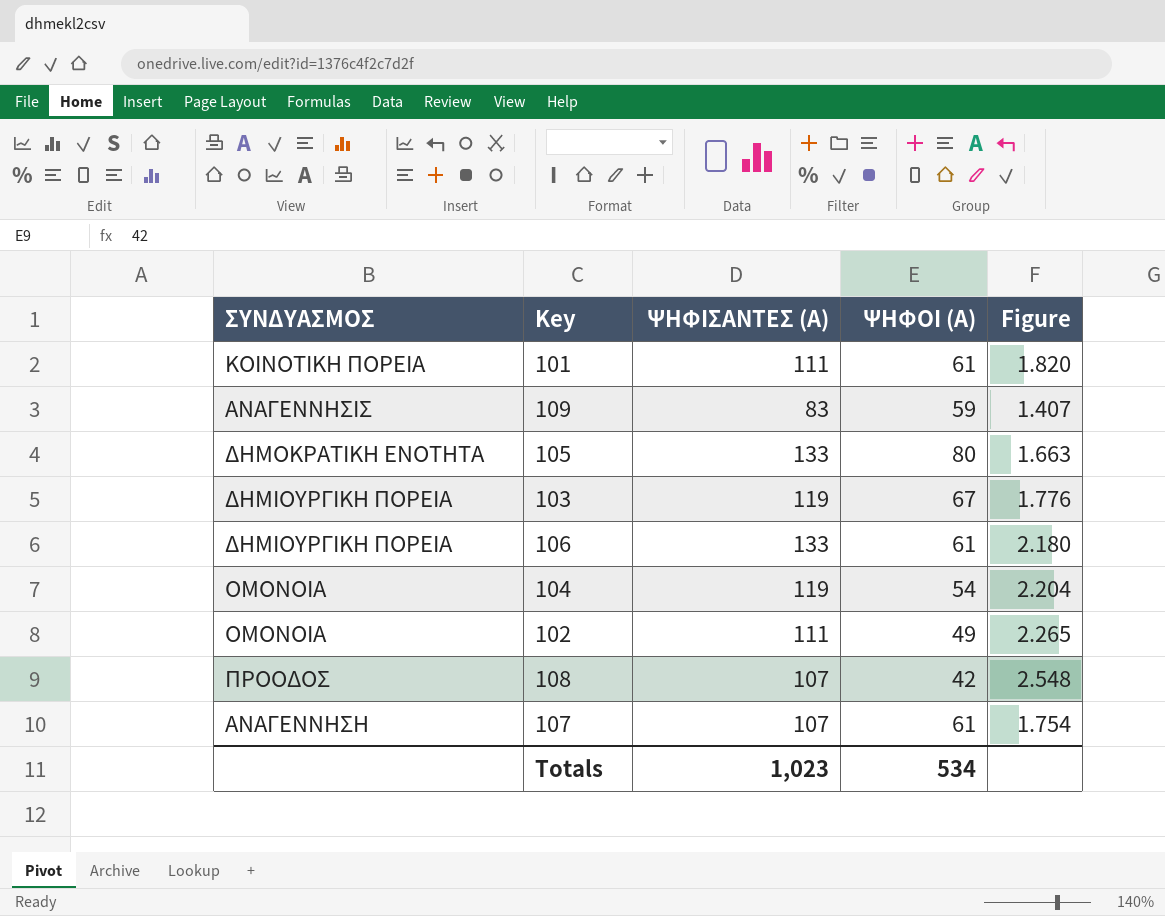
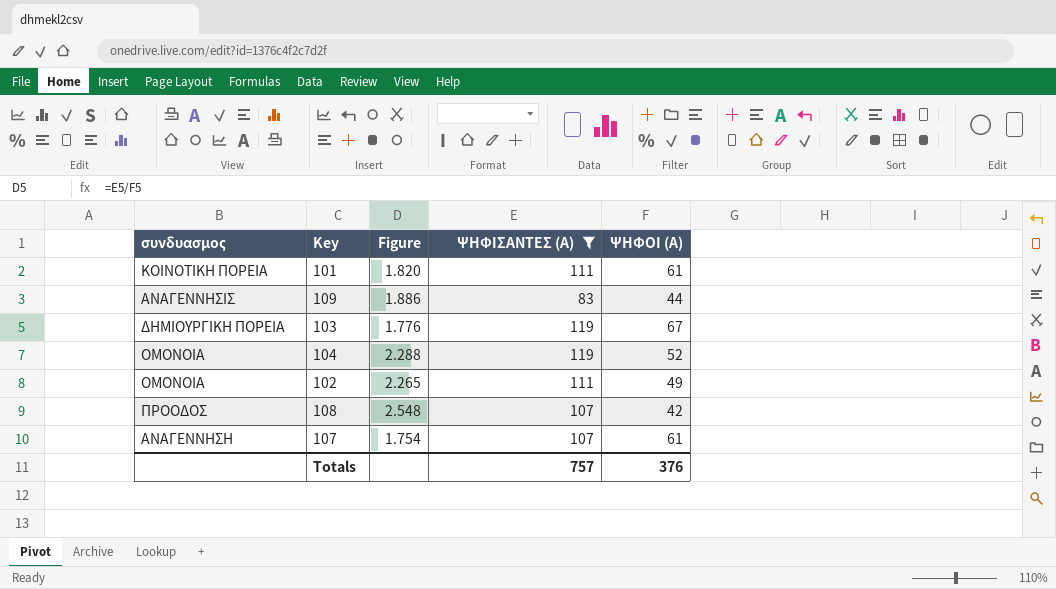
filter: none -> ΨΗΦΙΣΑΝΤΕΣ (Α) != 133
column name: ΣΥΝΔΥΑΣΜΟΣ -> συνδυασμος
column Figure | position: 5 -> 3
109 | Figure: 1.407 -> 1.886
109 | ΨΗΦΟΙ (Α): 59 -> 44
104 | Figure: 2.204 -> 2.288
104 | ΨΗΦΟΙ (Α): 54 -> 52
Totals | ΨΗΦΙΣΑΝΤΕΣ (Α): 1,023 -> 757
Totals | ΨΗΦΟΙ (Α): 534 -> 376

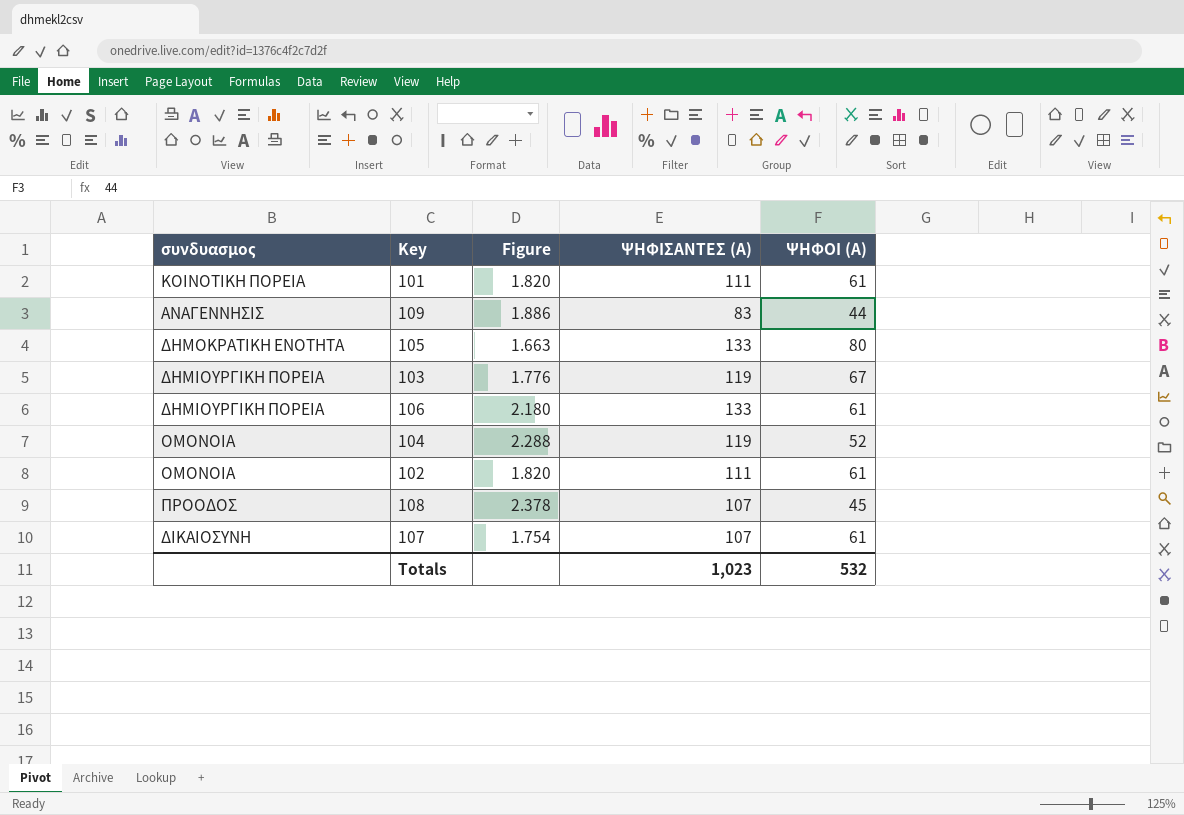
filter: ΨΗΦΙΣΑΝΤΕΣ (Α) != 133 -> none
102 | Figure: 2.265 -> 1.820
102 | ΨΗΦΟΙ (Α): 49 -> 61
108 | Figure: 2.548 -> 2.378
108 | ΨΗΦΟΙ (Α): 42 -> 45
107 | συνδυασμος: ΑΝΑΓΕΝΝΗΣΗ -> ΔΙΚΑΙΟΣΥΝΗ
Totals | ΨΗΦΙΣΑΝΤΕΣ (Α): 757 -> 1,023
Totals | ΨΗΦΟΙ (Α): 376 -> 532

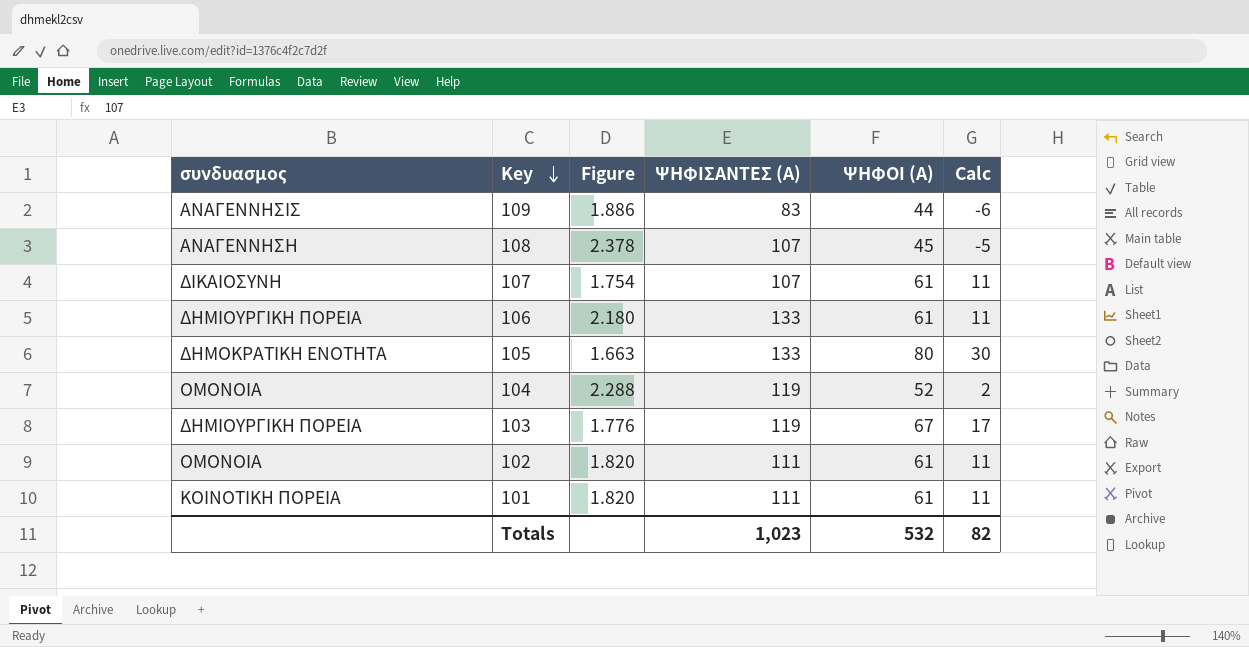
row order: none -> Key descending
column Calc | formula: none -> [ΨΗΦΟΙ (Α)] - 50
108 | συνδυασμος: ΠΡΟΟΔΟΣ -> ΑΝΑΓΕΝΝΗΣΗ

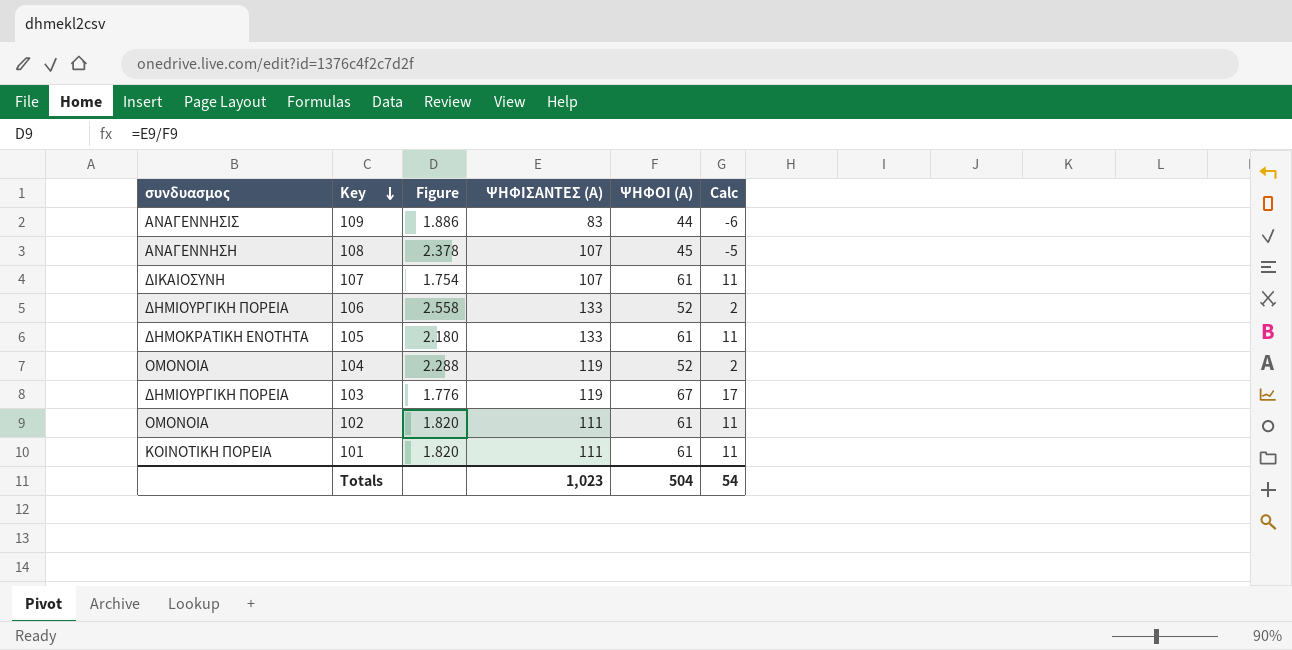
106 | Figure: 2.180 -> 2.558
106 | ΨΗΦΟΙ (Α): 61 -> 52
106 | Calc: 11 -> 2
105 | Figure: 1.663 -> 2.180
105 | ΨΗΦΟΙ (Α): 80 -> 61
105 | Calc: 30 -> 11
Totals | ΨΗΦΟΙ (Α): 532 -> 504
Totals | Calc: 82 -> 54

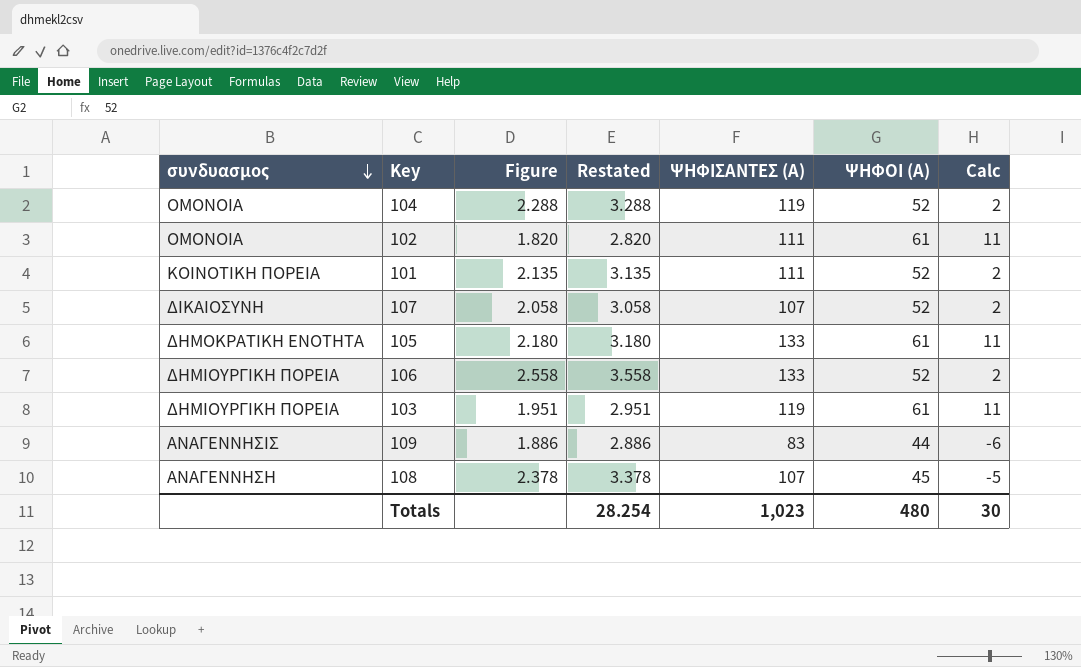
row order: Key descending -> συνδυασμος descending
column Restated | formula: none -> [Figure] + 1
101 | Figure: 1.820 -> 2.135
101 | ΨΗΦΟΙ (Α): 61 -> 52
101 | Calc: 11 -> 2
107 | Figure: 1.754 -> 2.058
107 | ΨΗΦΟΙ (Α): 61 -> 52
107 | Calc: 11 -> 2
103 | Figure: 1.776 -> 1.951
103 | ΨΗΦΟΙ (Α): 67 -> 61
103 | Calc: 17 -> 11
Totals | ΨΗΦΟΙ (Α): 504 -> 480
Totals | Calc: 54 -> 30

